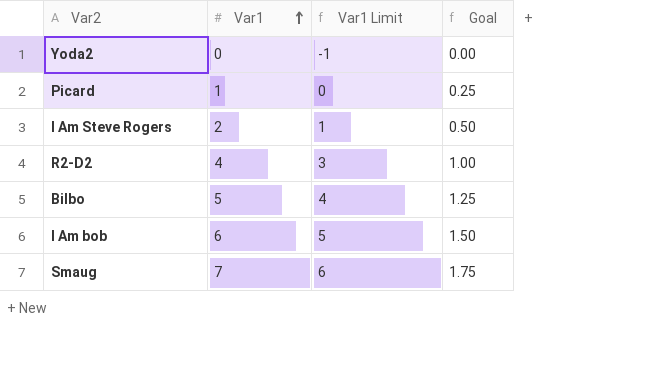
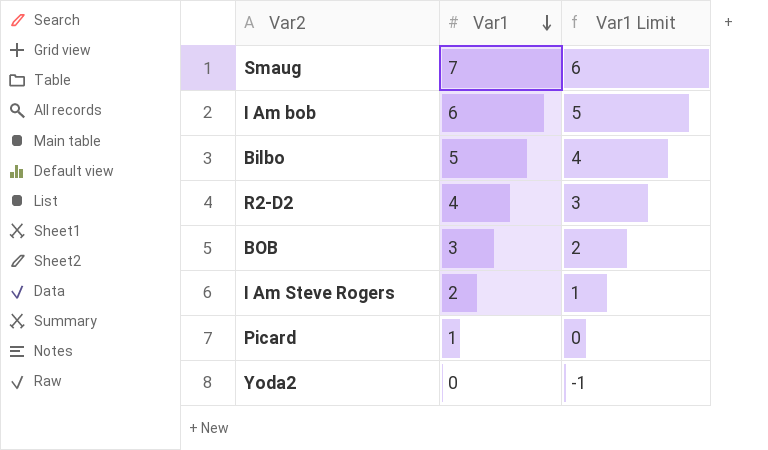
row order: Var1 ascending -> Var1 descending
column Goal | formula: [Var1] * 0.25 -> none
row BOB: none -> 3 | 2

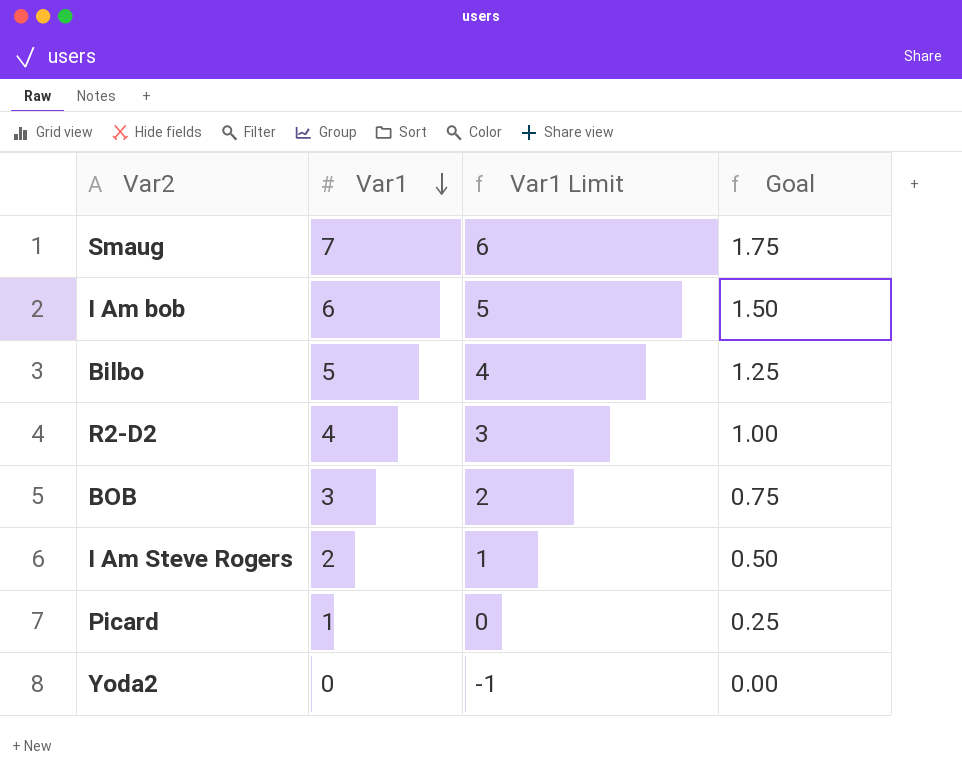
column Goal | formula: none -> [Var1] * 0.25

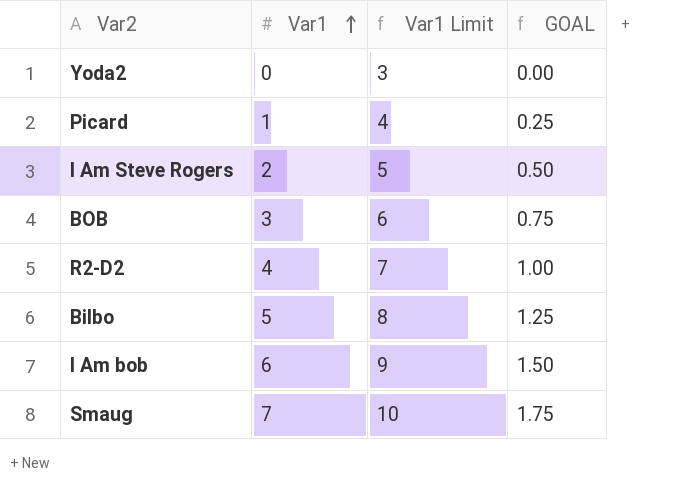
row order: Var1 descending -> Var1 ascending
column Var1 Limit | formula: [Var1] - 1 -> [Var1] + 3
column name: Goal -> GOAL

